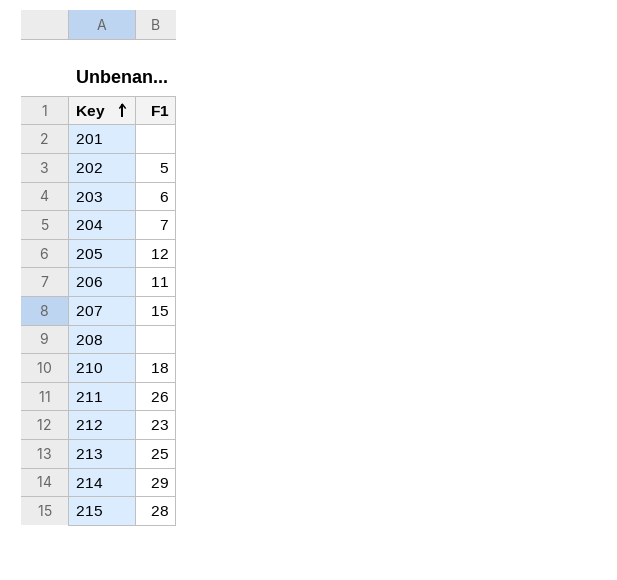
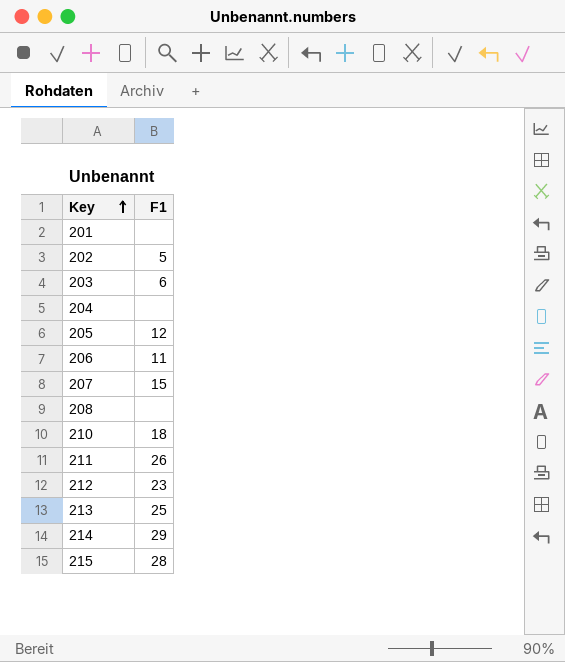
204 | F1: 7 -> none

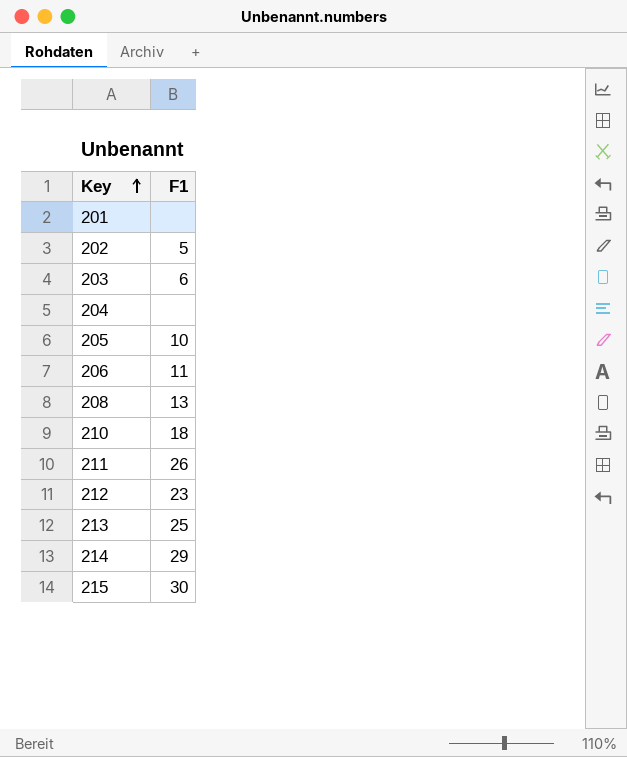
row 207: 15 -> none
205 | F1: 12 -> 10
208 | F1: none -> 13
215 | F1: 28 -> 30

